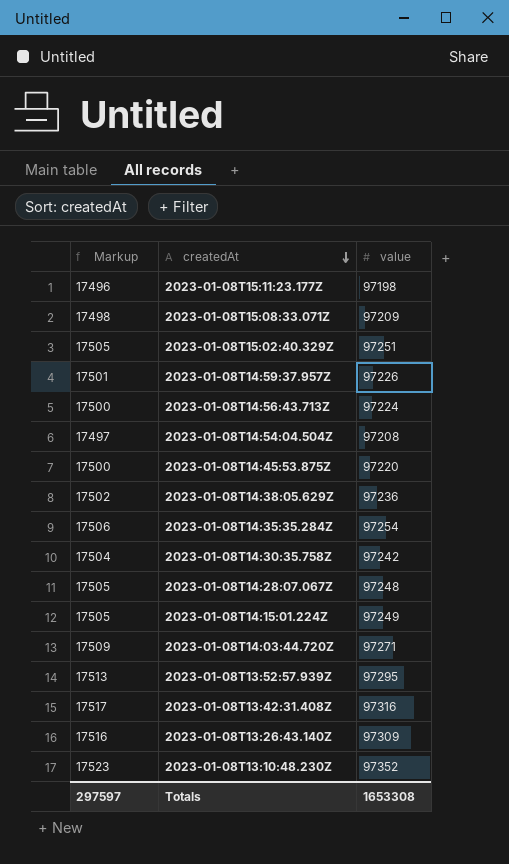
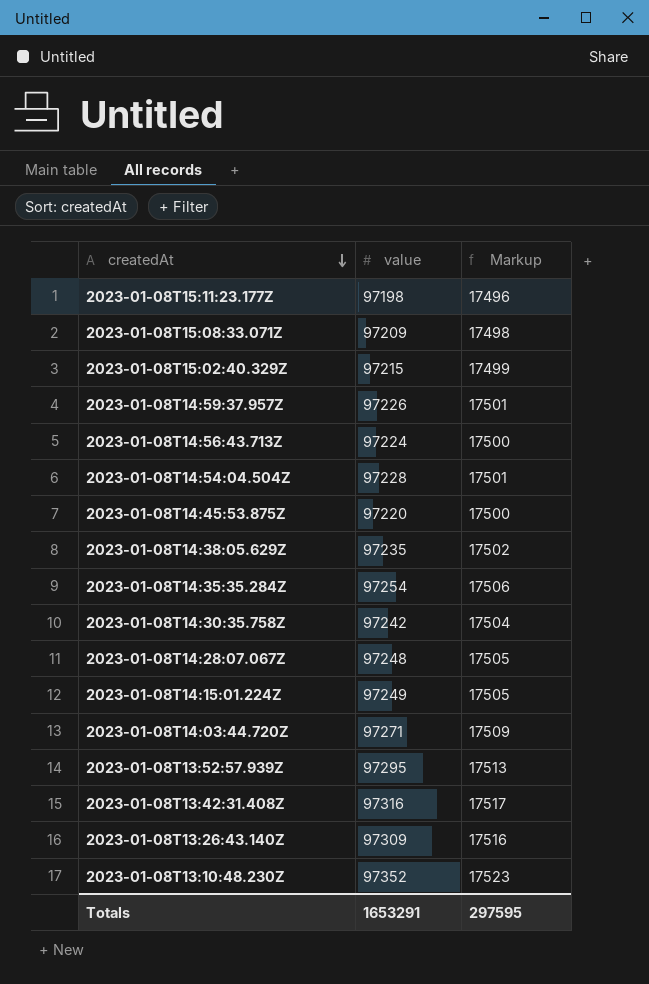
column Markup | position: 1 -> 3
2023-01-08T15:02:40.329Z | value: 97251 -> 97215
2023-01-08T15:02:40.329Z | Markup: 17505 -> 17499
2023-01-08T14:54:04.504Z | value: 97208 -> 97228
2023-01-08T14:54:04.504Z | Markup: 17497 -> 17501
2023-01-08T14:38:05.629Z | value: 97236 -> 97235
Totals | value: 1653308 -> 1653291
Totals | Markup: 297597 -> 297595

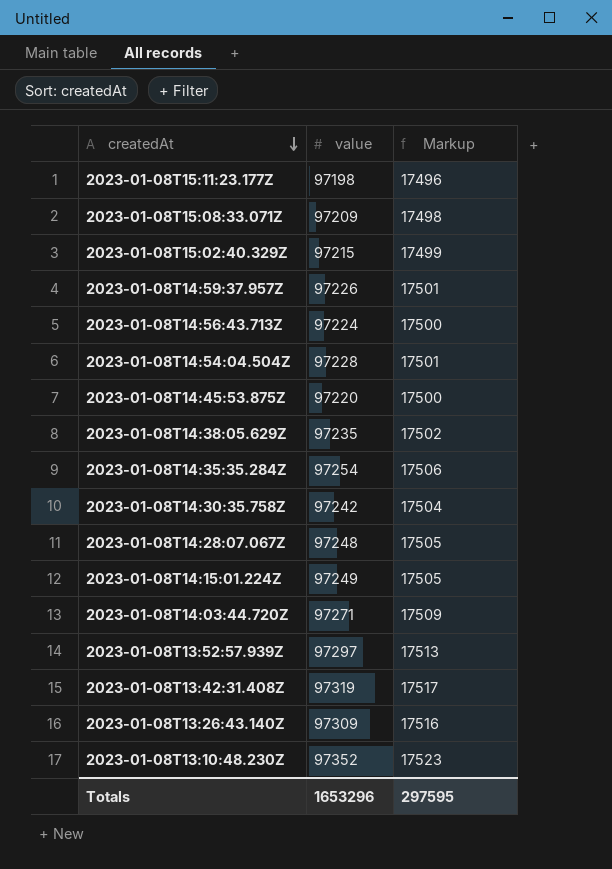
2023-01-08T13:52:57.939Z | value: 97295 -> 97297
2023-01-08T13:42:31.408Z | value: 97316 -> 97319
Totals | value: 1653291 -> 1653296

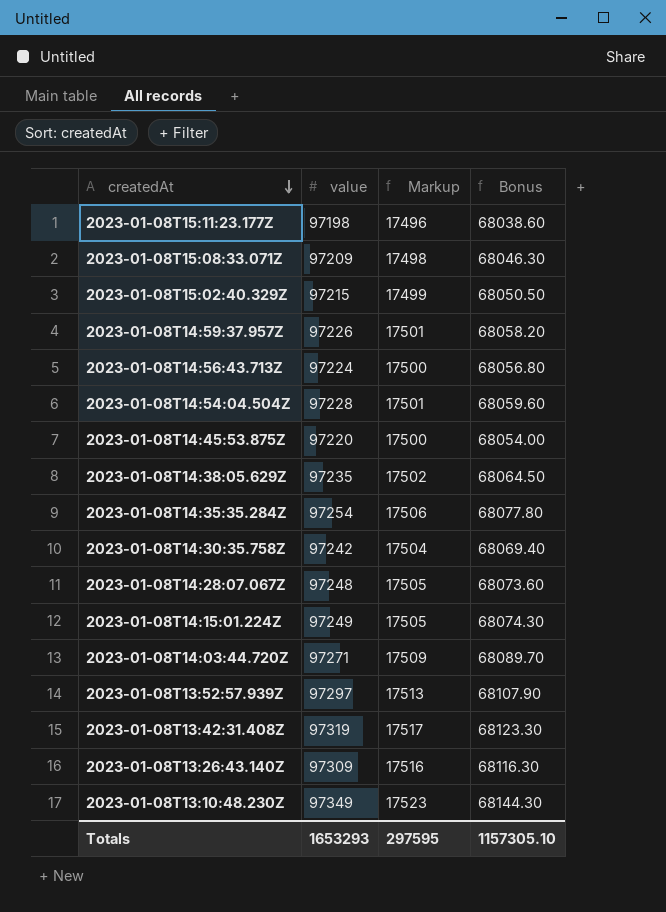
column Bonus | formula: none -> [value] * 0.7
2023-01-08T13:10:48.230Z | value: 97352 -> 97349
Totals | value: 1653296 -> 1653293

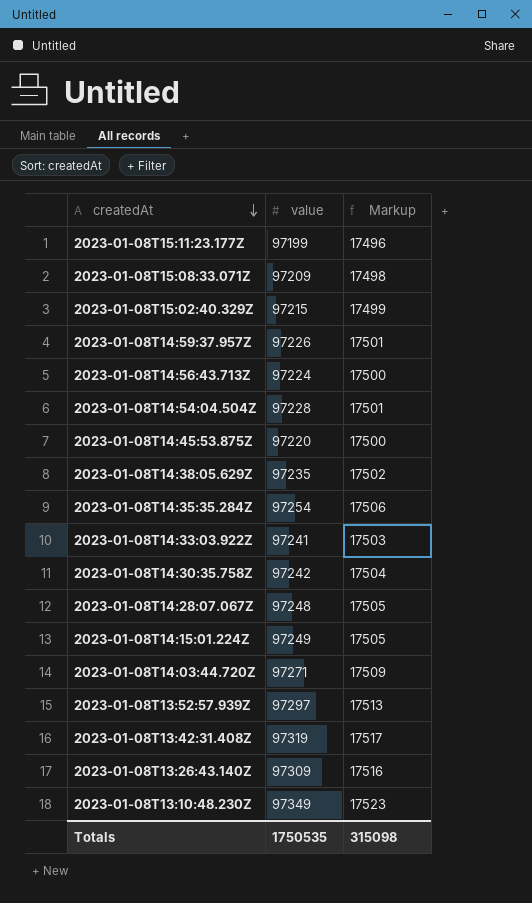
column Bonus | formula: [value] * 0.7 -> none
2023-01-08T15:11:23.177Z | value: 97198 -> 97199
row 2023-01-08T14:33:03.922Z: none -> 97241 | 17503
Totals | value: 1653293 -> 1750535
Totals | Markup: 297595 -> 315098

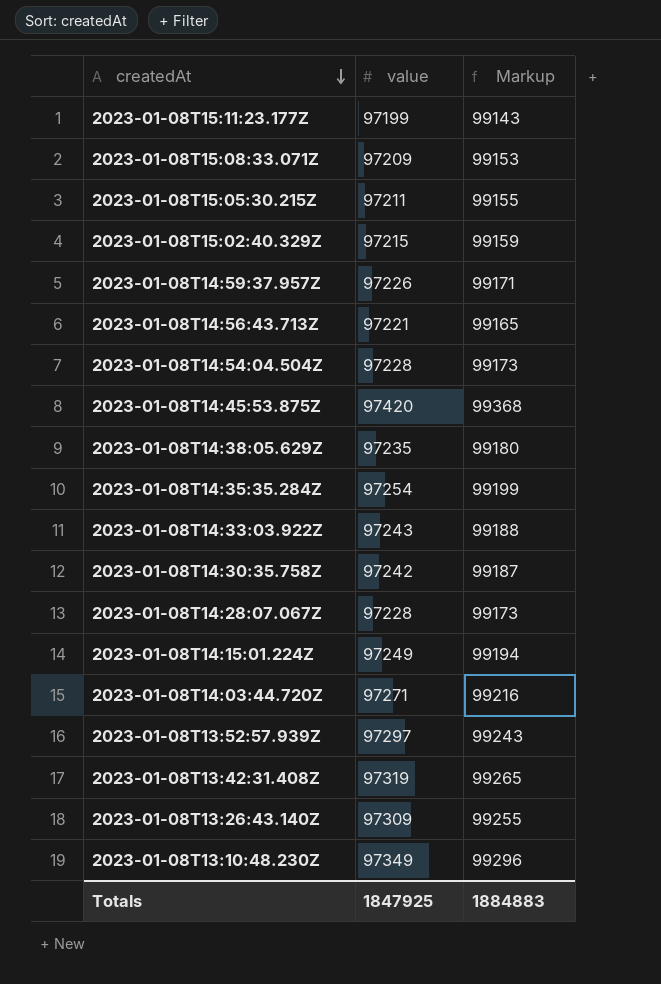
column Markup | formula: [value] * 0.18 -> [value] * 1.02
row 2023-01-08T15:05:30.215Z: none -> 97211 | 99155
2023-01-08T14:56:43.713Z | value: 97224 -> 97221
2023-01-08T14:45:53.875Z | value: 97220 -> 97420
2023-01-08T14:33:03.922Z | value: 97241 -> 97243
2023-01-08T14:28:07.067Z | value: 97248 -> 97228
Totals | value: 1750535 -> 1847925
Totals | Markup: 315098 -> 1884883

